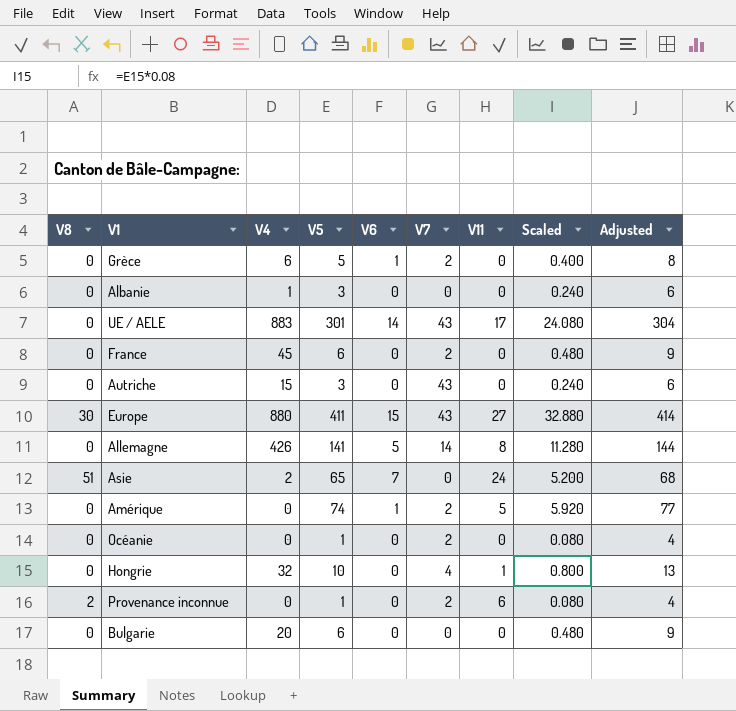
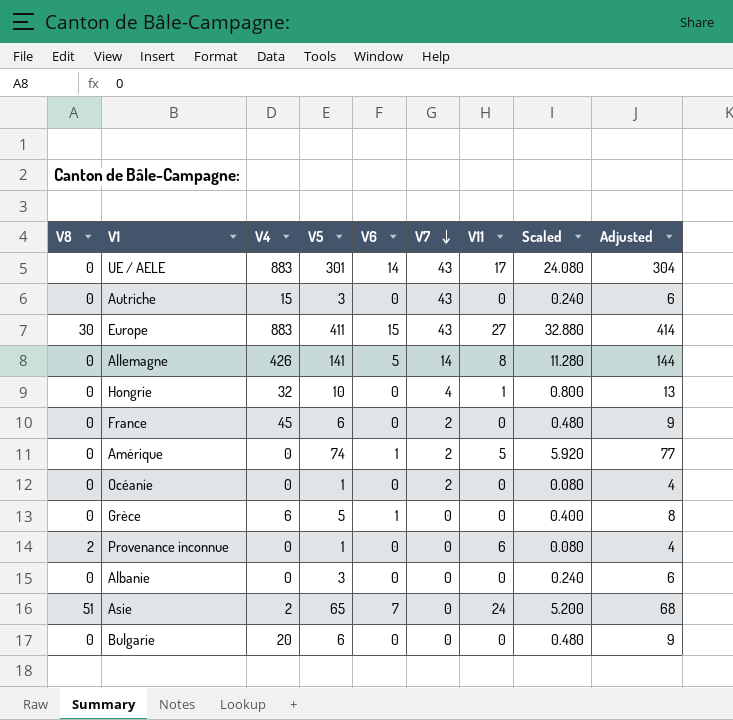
row order: none -> V7 descending
Europe | V4: 880 -> 883
Grèce | V7: 2 -> 0
Provenance inconnue | V7: 2 -> 0
Albanie | V4: 1 -> 0

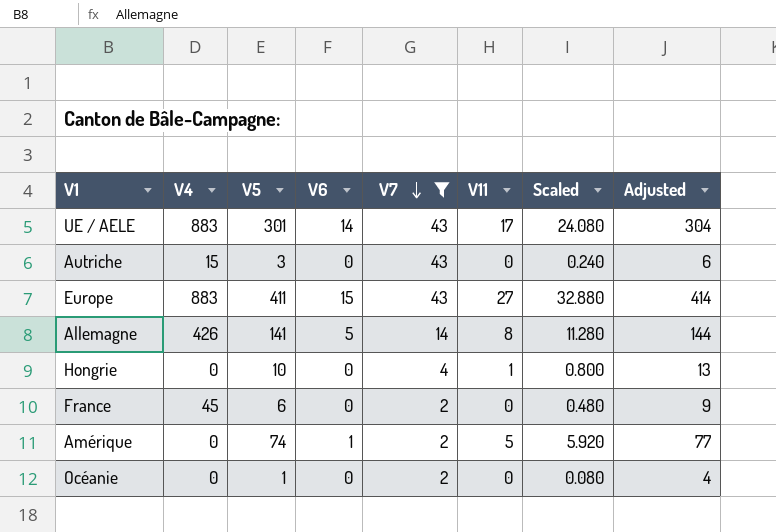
filter: none -> V7 != 0
column V8 | position: 1 -> none
Hongrie | V4: 32 -> 0

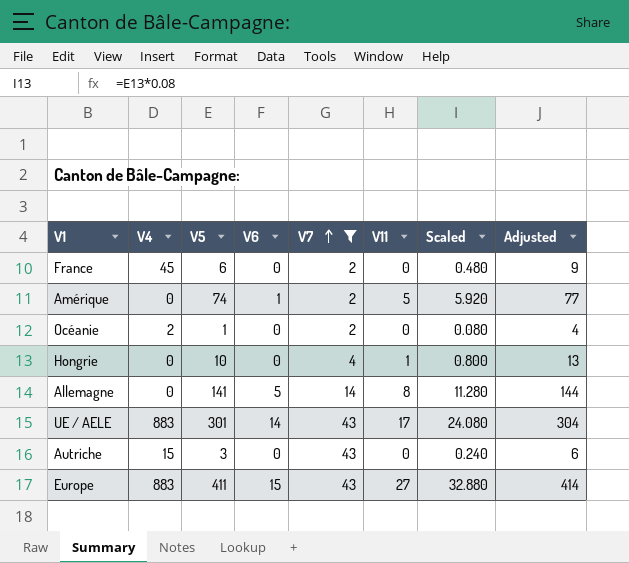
row order: V7 descending -> V7 ascending
Océanie | V4: 0 -> 2
Allemagne | V4: 426 -> 0

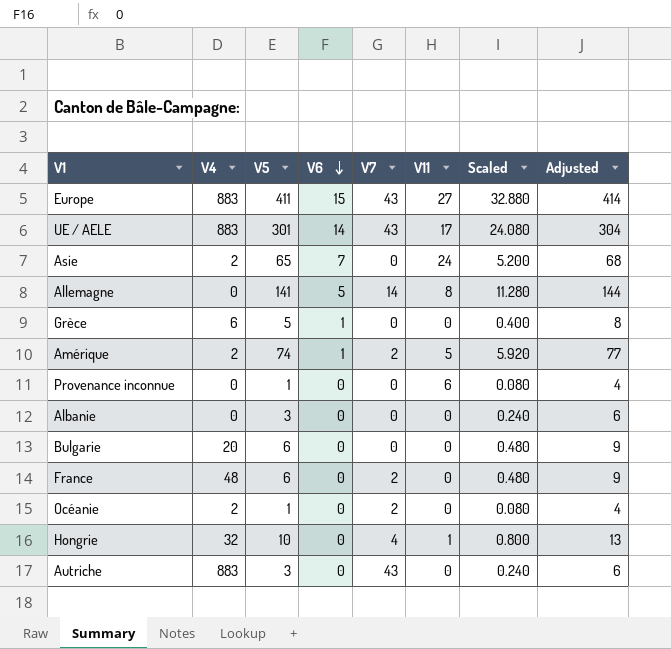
filter: V7 != 0 -> none
row order: V7 ascending -> V6 descending
Amérique | V4: 0 -> 2
France | V4: 45 -> 48
Hongrie | V4: 0 -> 32
Autriche | V4: 15 -> 883

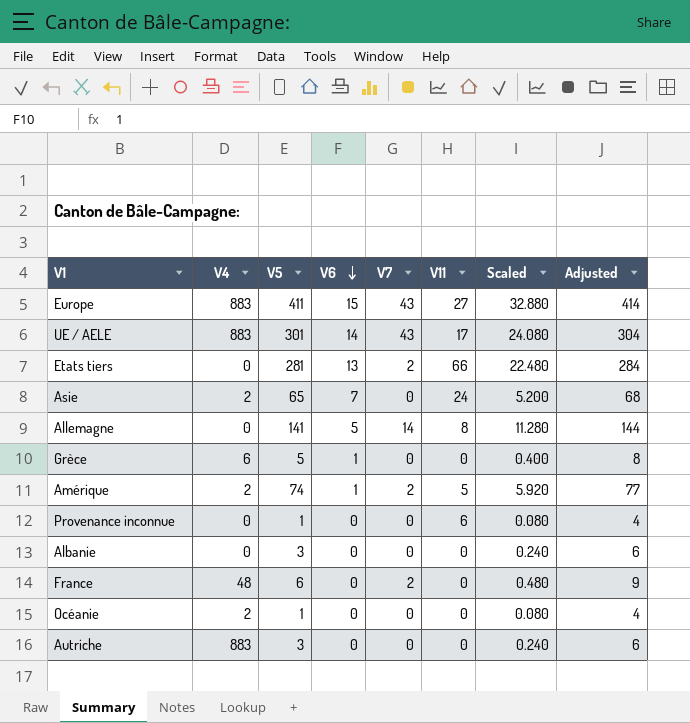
row Bulgarie: 20 | 6 | 0 | 0 | 0 | 0.480 | 9 -> none
row Hongrie: 32 | 10 | 0 | 4 | 1 | 0.800 | 13 -> none
row Etats tiers: none -> 0 | 281 | 13 | 2 | 66 | 22.480 | 284
Océanie | V7: 2 -> 0
Autriche | V7: 43 -> 0

